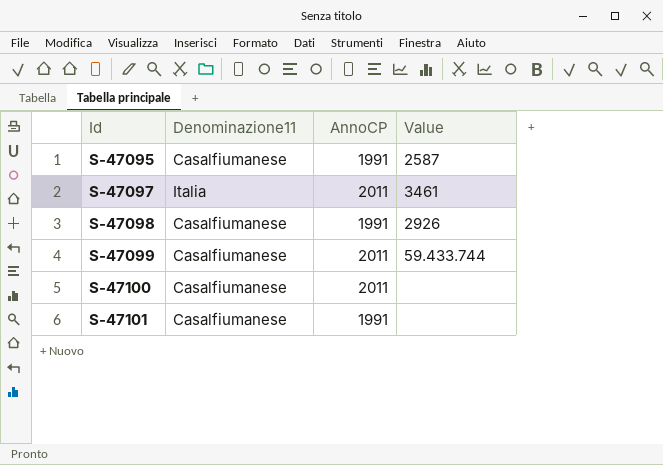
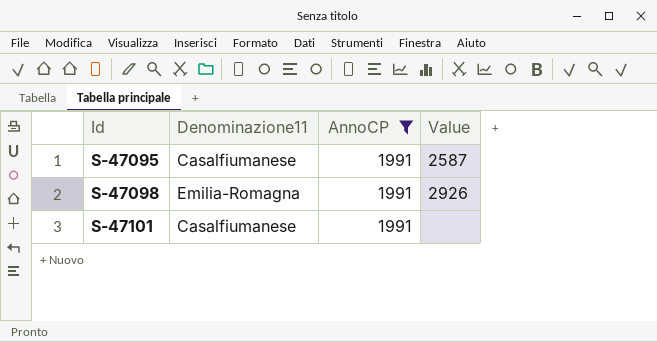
filter: none -> AnnoCP = 1991
S-47098 | Denominazione11: Casalfiumanese -> Emilia-Romagna

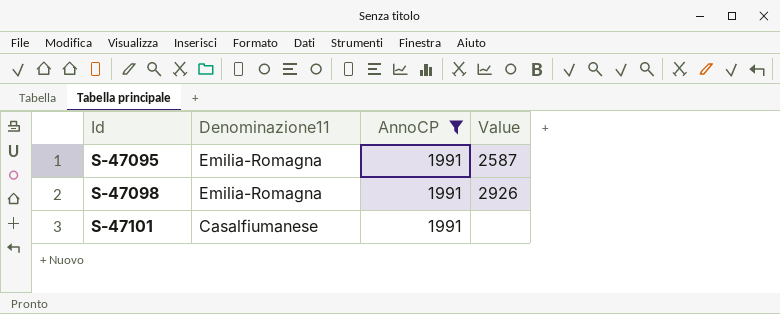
S-47095 | Denominazione11: Casalfiumanese -> Emilia-Romagna

